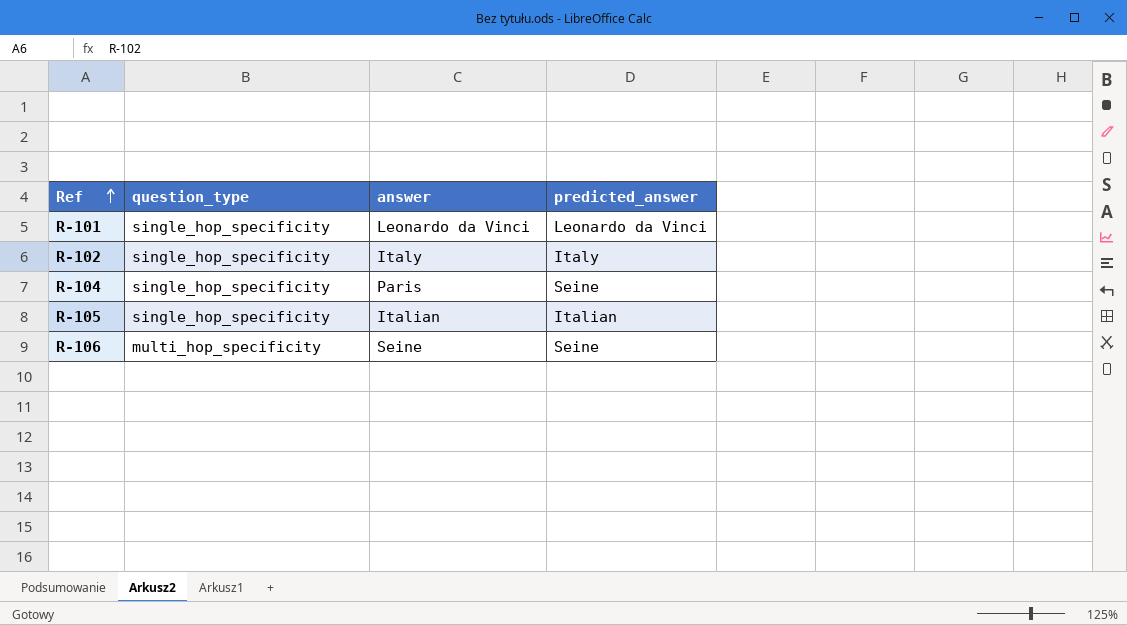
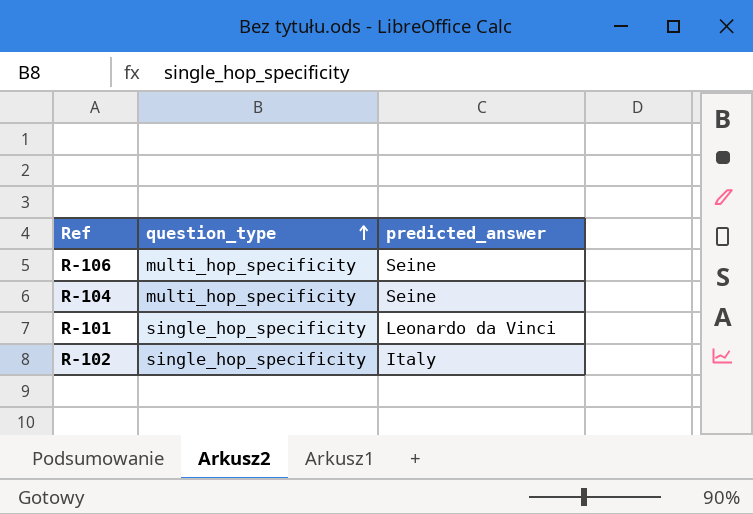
row order: Ref ascending -> question_type ascending
column answer | position: 3 -> none
row R-105: single_hop_specificity | Italian | Italian -> none
R-104 | question_type: single_hop_specificity -> multi_hop_specificity

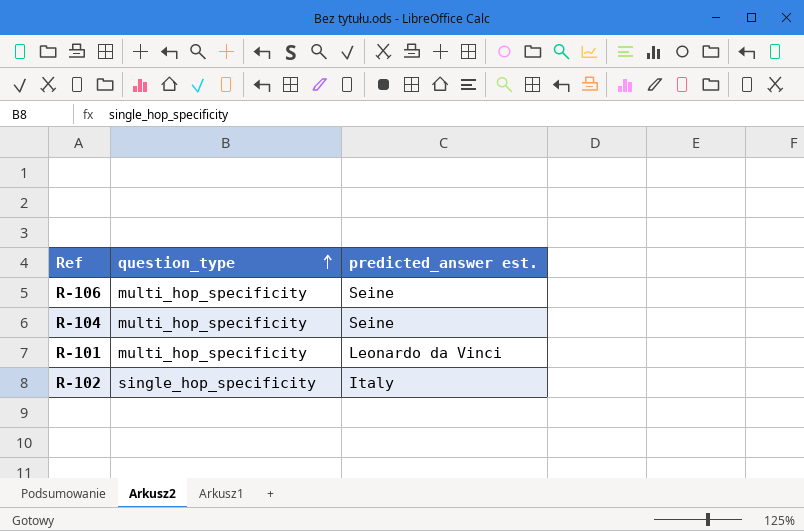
column name: predicted_answer -> predicted_answer est.
R-101 | question_type: single_hop_specificity -> multi_hop_specificity

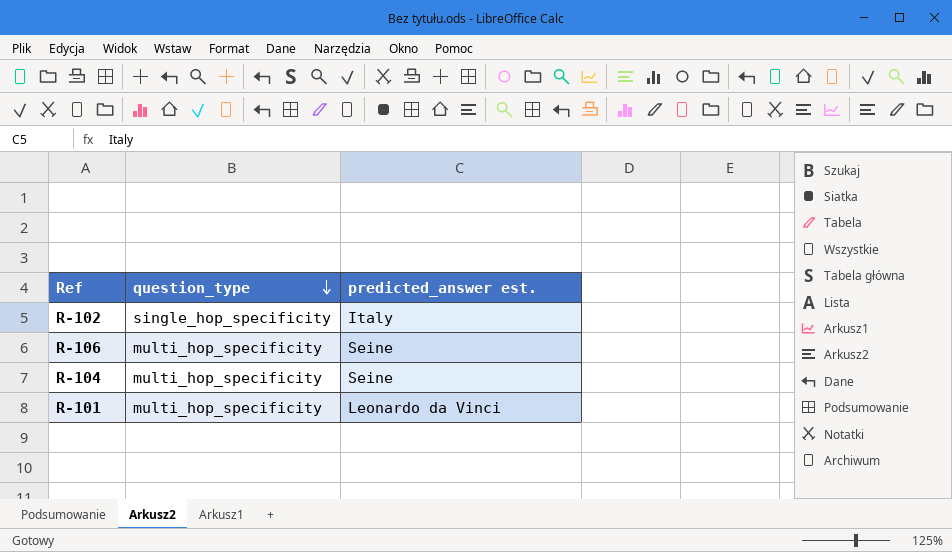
row order: question_type ascending -> question_type descending

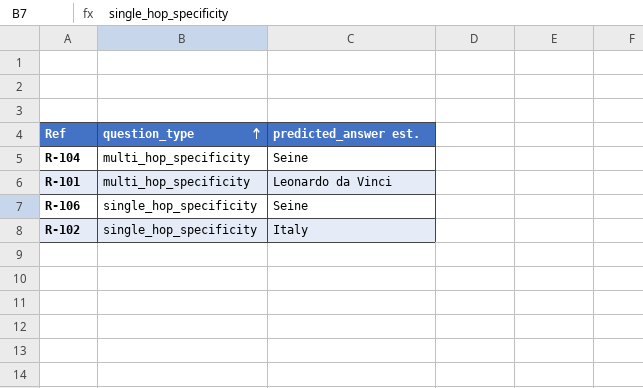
row order: question_type descending -> question_type ascending
R-106 | question_type: multi_hop_specificity -> single_hop_specificity

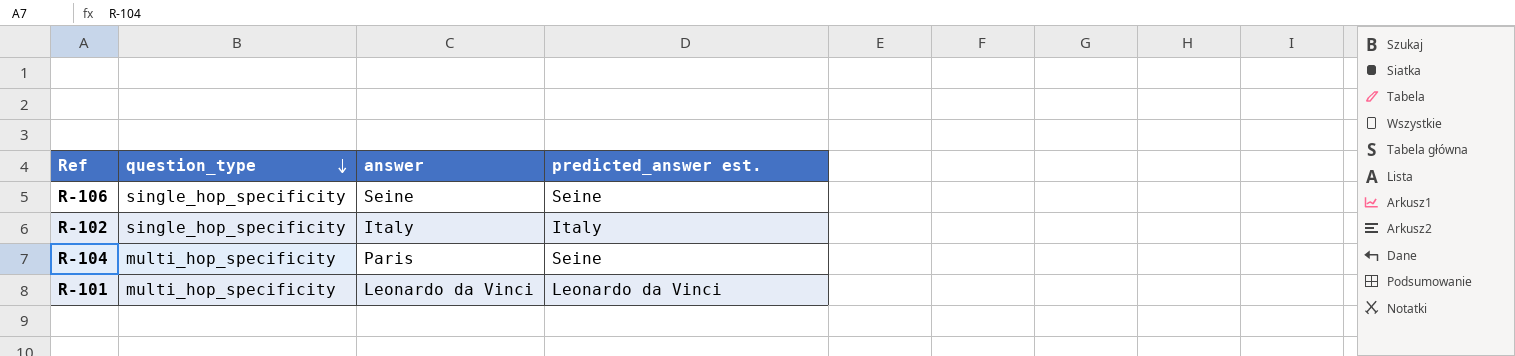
row order: question_type ascending -> question_type descending
column answer | position: none -> 3

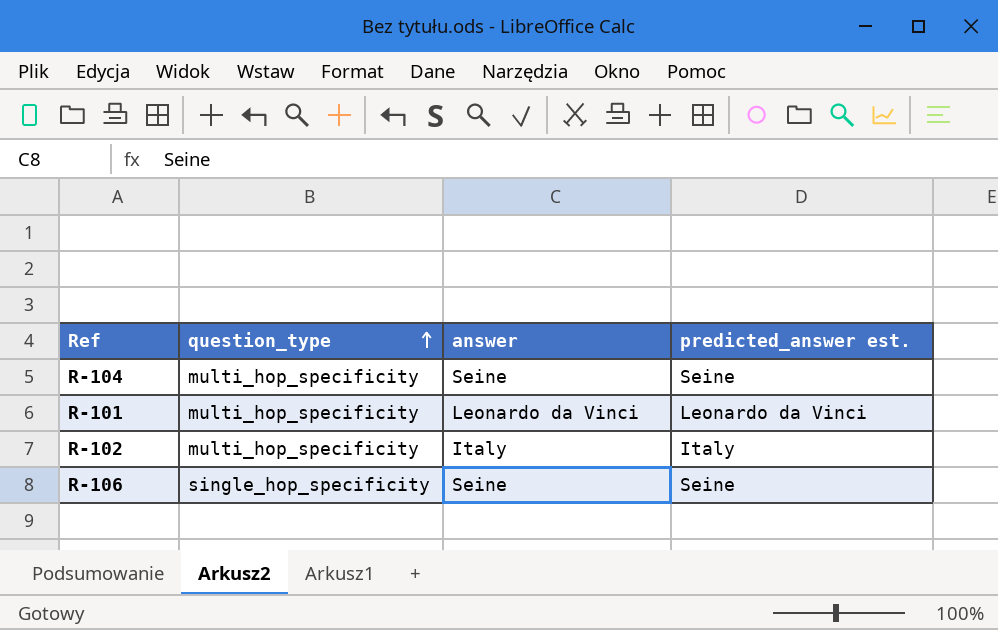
row order: question_type descending -> question_type ascending
R-104 | answer: Paris -> Seine
R-102 | question_type: single_hop_specificity -> multi_hop_specificity

